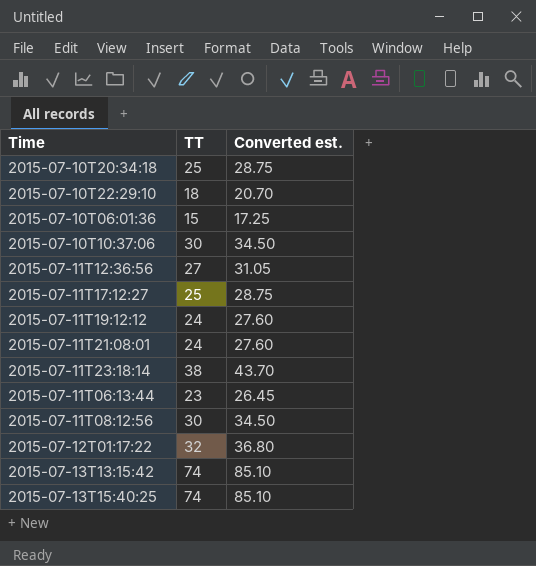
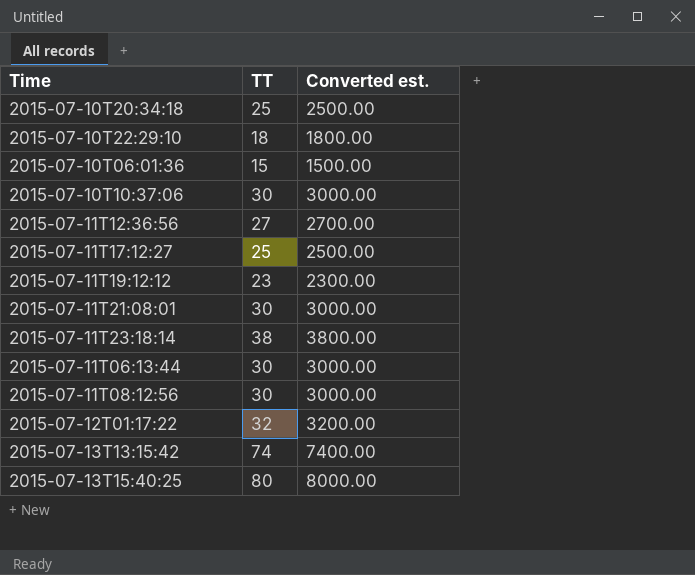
column Converted est. | formula: [TT] * 1.15 -> [TT] * 100
2015-07-11T19:12:12 | TT: 24 -> 23
2015-07-11T21:08:01 | TT: 24 -> 30
2015-07-11T06:13:44 | TT: 23 -> 30
2015-07-13T15:40:25 | TT: 74 -> 80

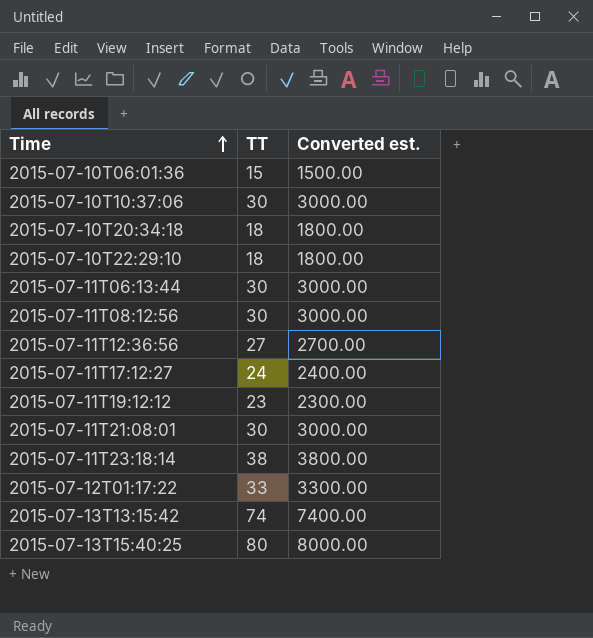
row order: none -> Time ascending
2015-07-10T20:34:18 | TT: 25 -> 18
2015-07-10T20:34:18 | Converted est.: 2500.00 -> 1800.00
2015-07-11T17:12:27 | TT: 25 -> 24
2015-07-11T17:12:27 | Converted est.: 2500.00 -> 2400.00
2015-07-12T01:17:22 | TT: 32 -> 33
2015-07-12T01:17:22 | Converted est.: 3200.00 -> 3300.00

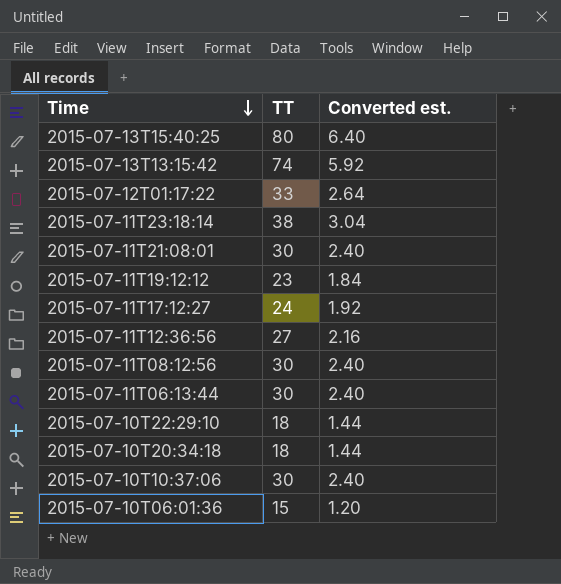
row order: Time ascending -> Time descending
column Converted est. | formula: [TT] * 100 -> [TT] * 0.08

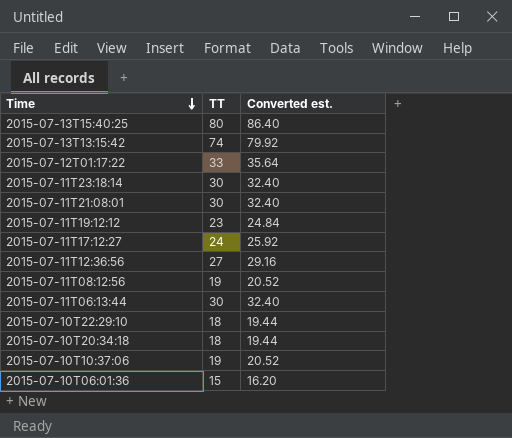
column Converted est. | formula: [TT] * 0.08 -> [TT] * 1.08
2015-07-11T23:18:14 | TT: 38 -> 30
2015-07-11T08:12:56 | TT: 30 -> 19
2015-07-10T10:37:06 | TT: 30 -> 19

